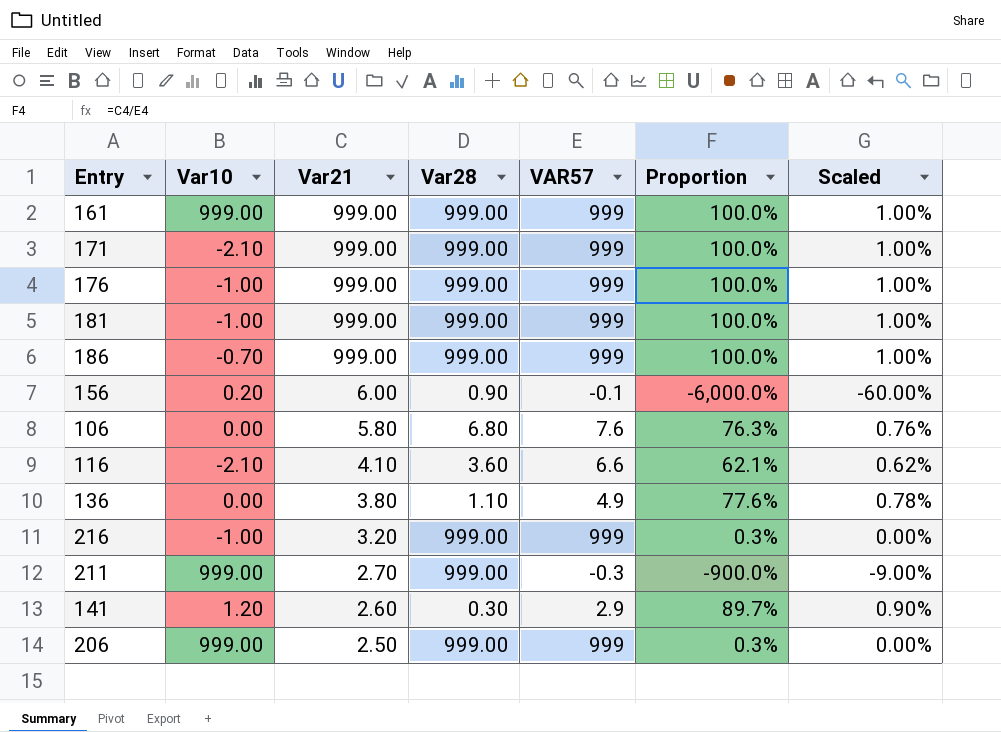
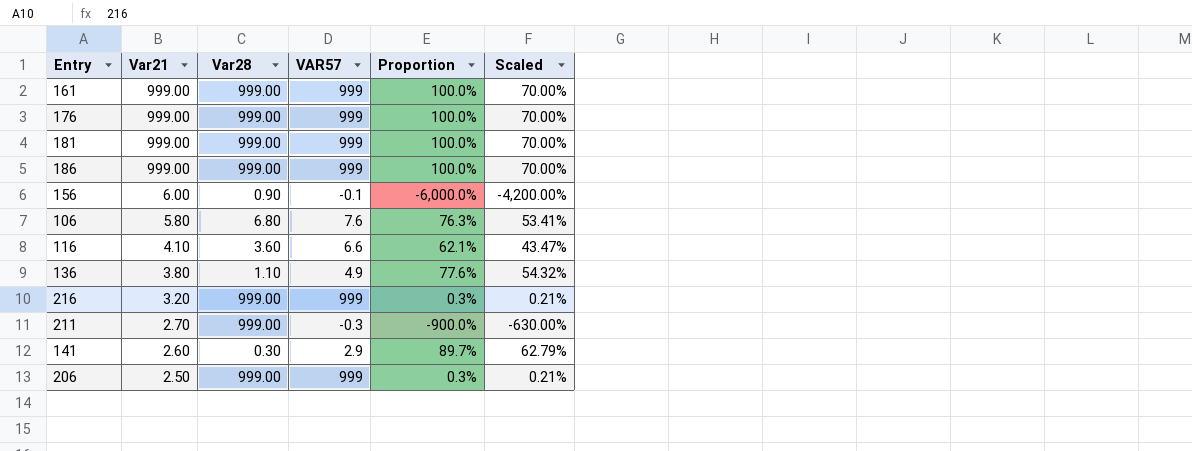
column Var10 | position: 2 -> none
column Scaled | formula: [Proportion] * 0.01 -> [Proportion] * 0.7
row 171: -2.10 | 999.00 | 999.00 | 999 | 100.0% | 1.00% -> none

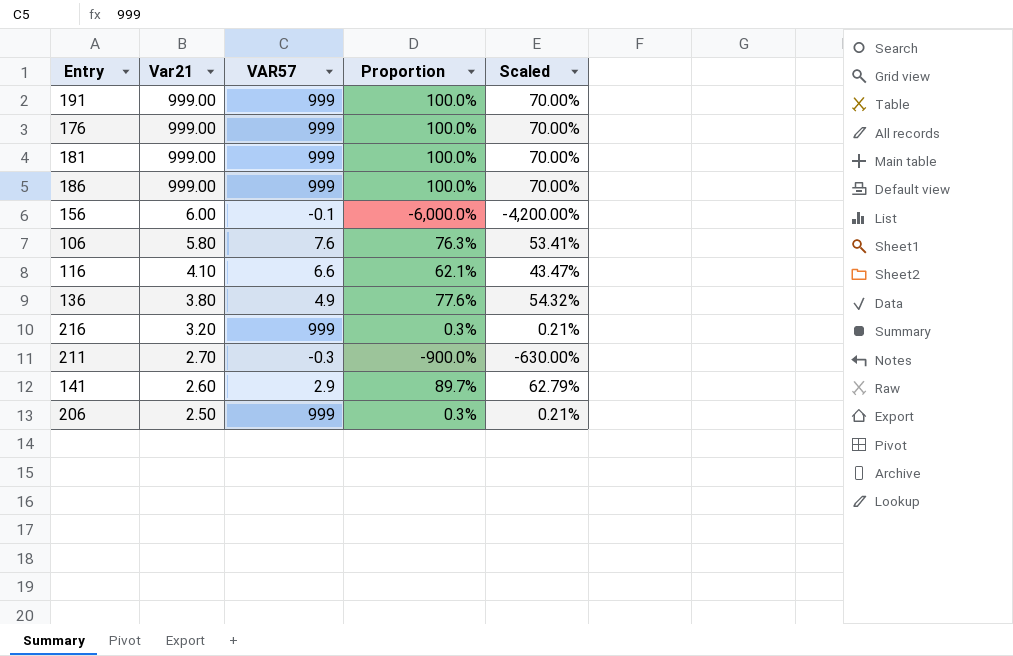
column Var28 | position: 3 -> none
row 161: 999.00 | 999.00 | 999 | 100.0% | 70.00% -> none
row 191: none -> 999.00 | 999 | 100.0% | 70.00%

